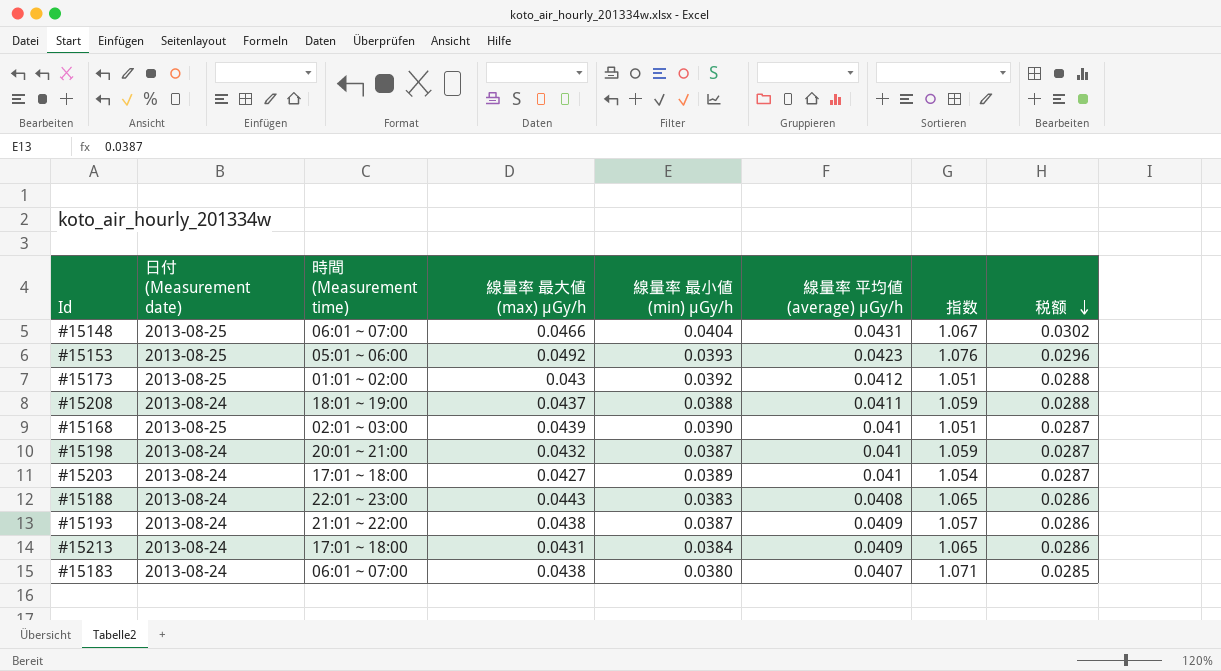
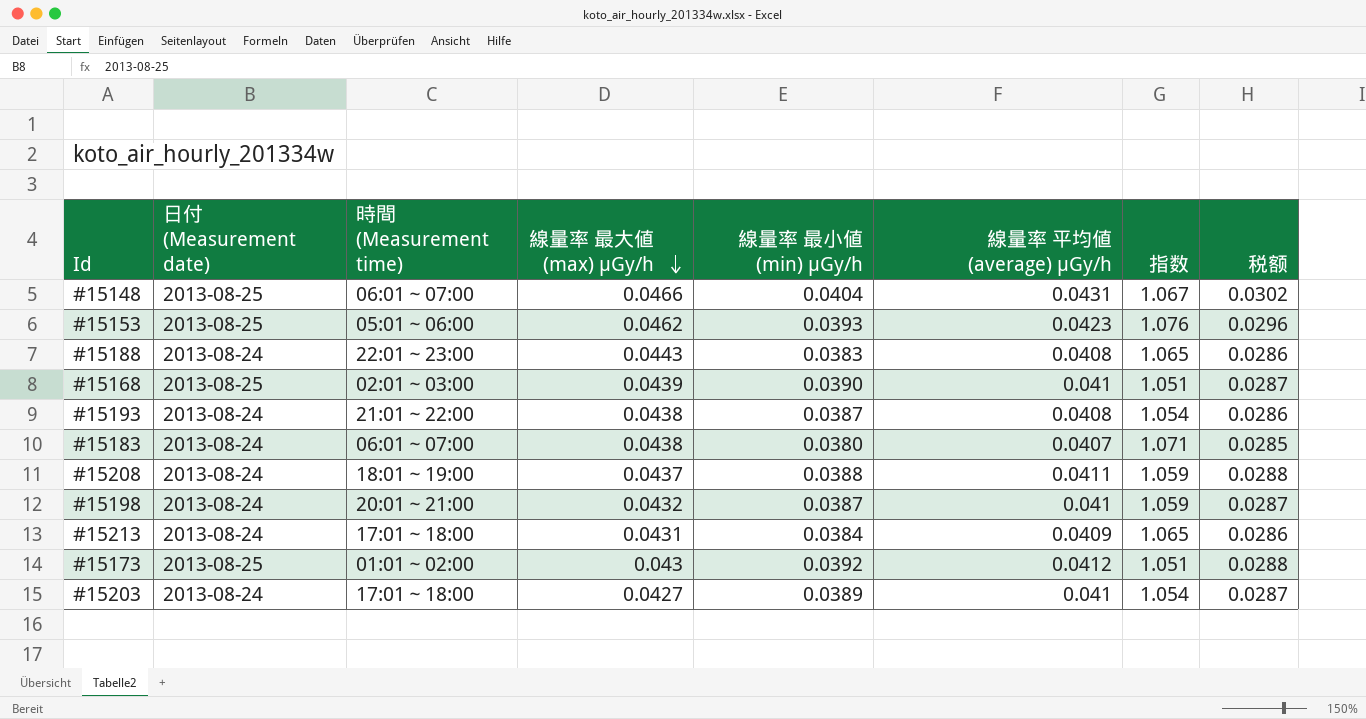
row order: 税额 descending -> 線量率 最大値 (max) μGy/h descending
#15153 | 線量率 最大値 (max) μGy/h: 0.0492 -> 0.0462
#15193 | 線量率 平均値 (average) μGy/h: 0.0409 -> 0.0408
#15193 | 指数: 1.057 -> 1.054

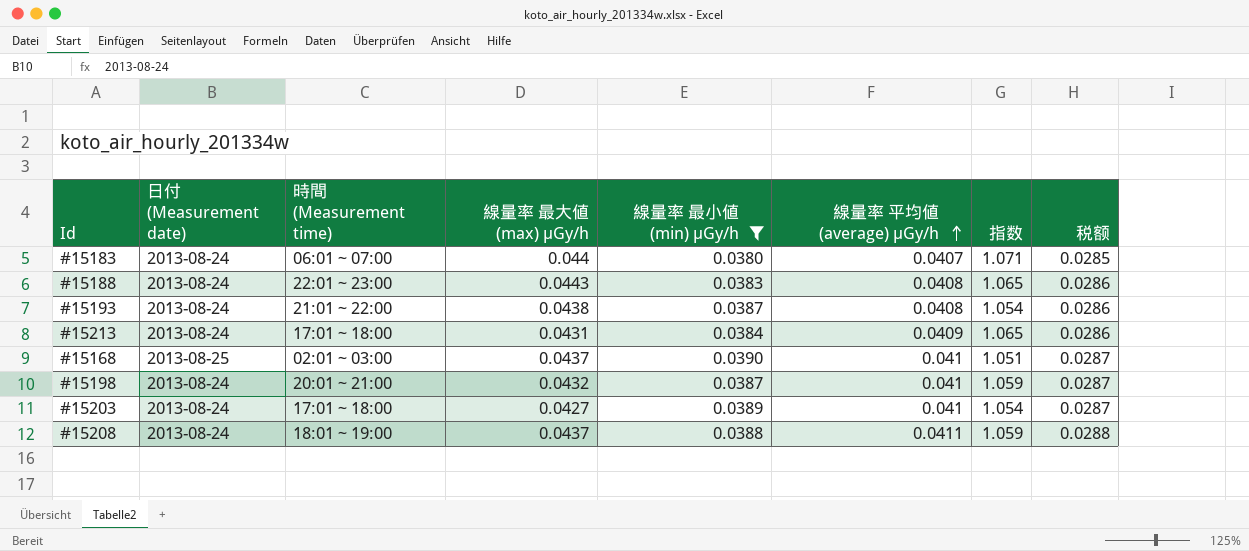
filter: none -> 線量率 最小値 (min) μGy/h <= 0.0390
row order: 線量率 最大値 (max) μGy/h descending -> 線量率 平均値 (average) μGy/h ascending
#15183 | 線量率 最大値 (max) μGy/h: 0.0438 -> 0.044
#15168 | 線量率 最大値 (max) μGy/h: 0.0439 -> 0.0437

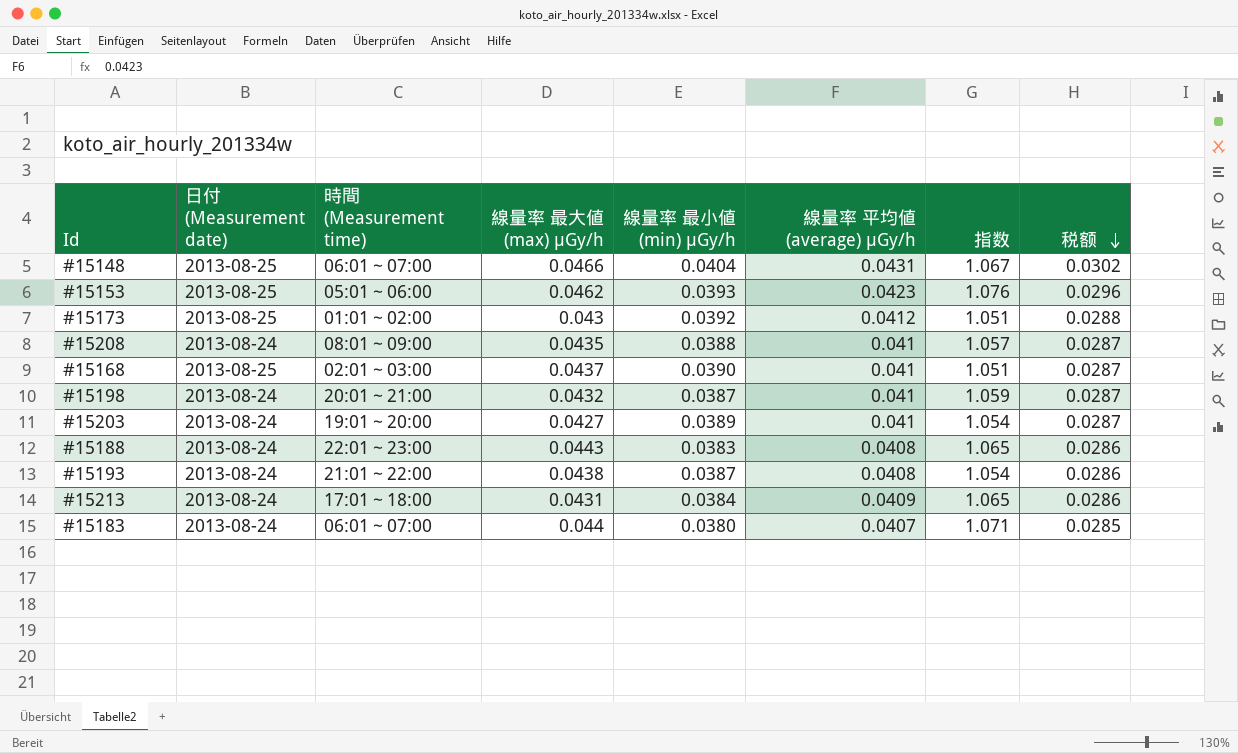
filter: 線量率 最小値 (min) μGy/h <= 0.0390 -> none
row order: 線量率 平均値 (average) μGy/h ascending -> 税额 descending
#15208 | 時間 (Measurement time): 18:01～19:00 -> 08:01～09:00
#15208 | 線量率 最大値 (max) μGy/h: 0.0437 -> 0.0435
#15208 | 線量率 平均値 (average) μGy/h: 0.0411 -> 0.041
#15208 | 指数: 1.059 -> 1.057
#15208 | 税额: 0.0288 -> 0.0287
#15203 | 時間 (Measurement time): 17:01～18:00 -> 19:01～20:00

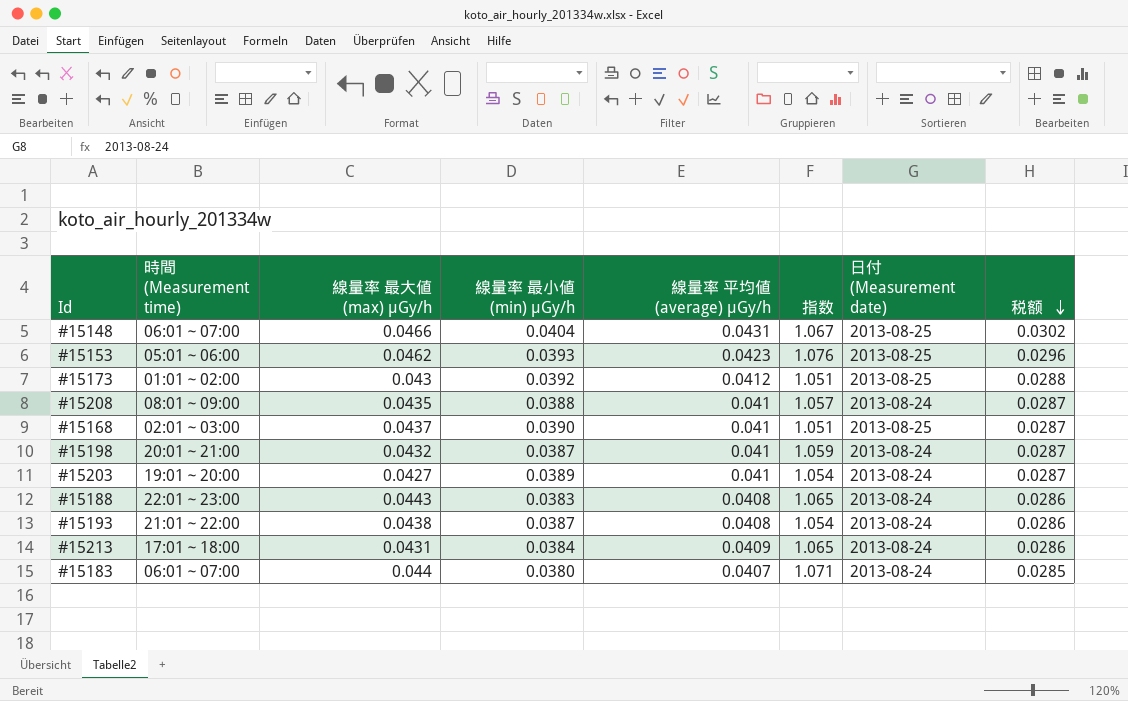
column 日付 (Measurement date) | position: 2 -> 7

